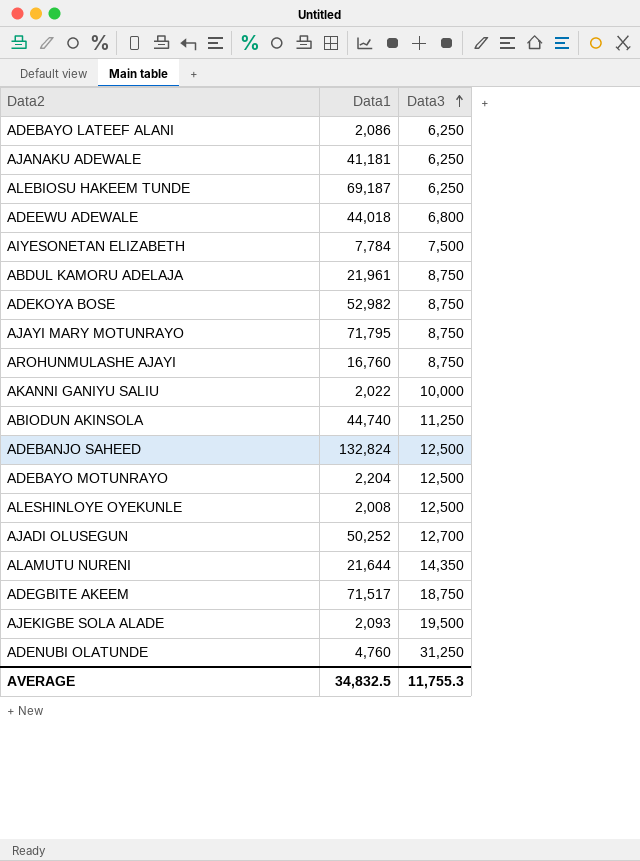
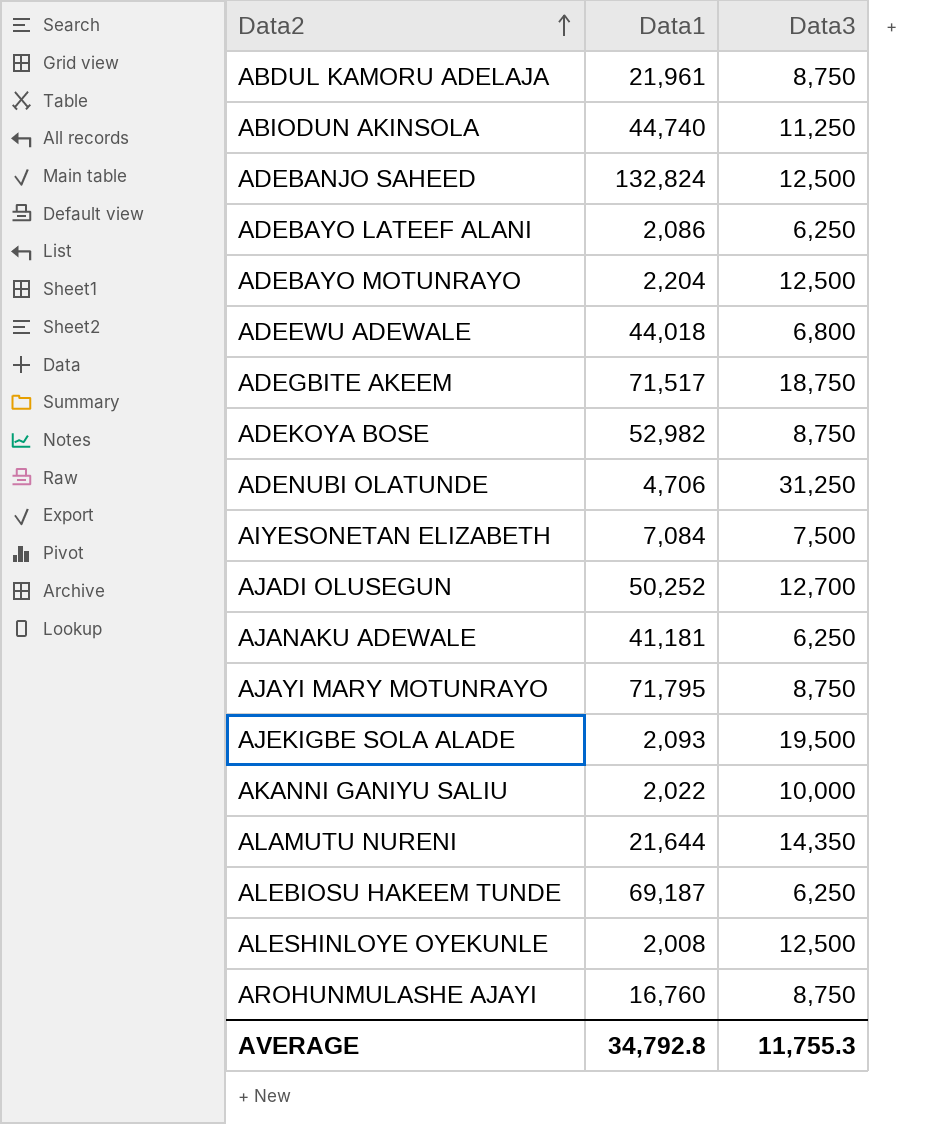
row order: Data3 ascending -> Data2 ascending
ADENUBI OLATUNDE | Data1: 4,760 -> 4,706
AIYESONETAN ELIZABETH | Data1: 7,784 -> 7,084
AVERAGE | Data1: 34,832.5 -> 34,792.8

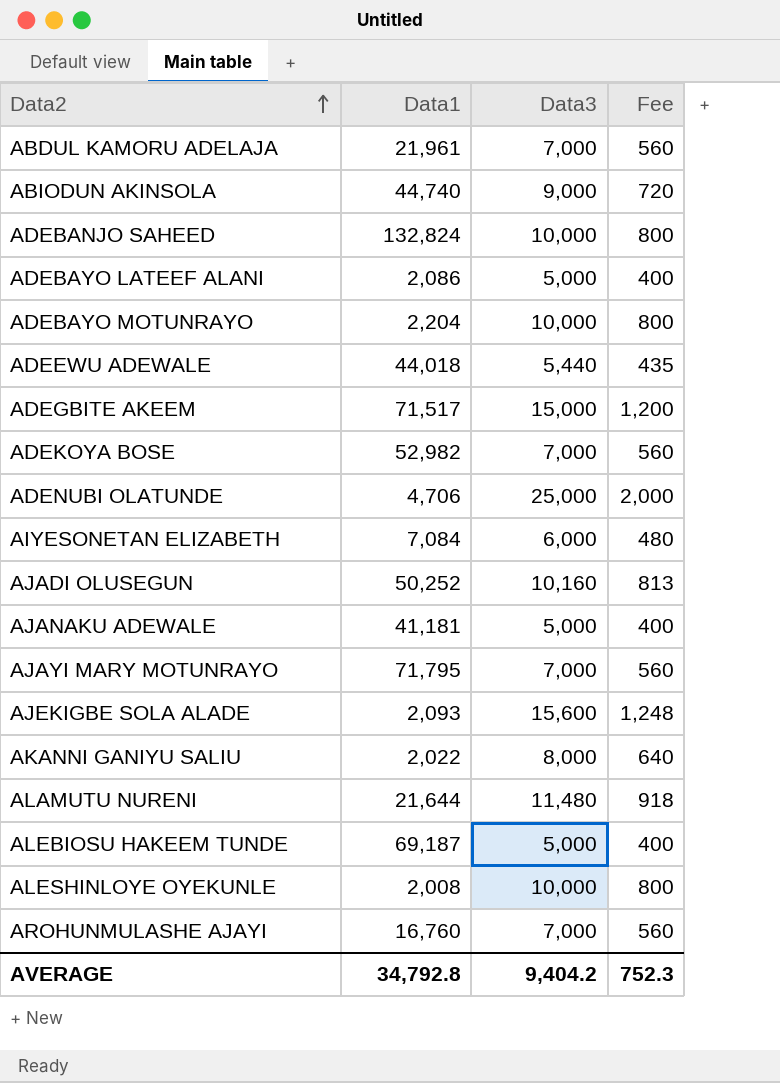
column Fee | formula: none -> [Data3] * 0.08
ABDUL KAMORU ADELAJA | Data3: 8,750 -> 7,000
ABIODUN AKINSOLA | Data3: 11,250 -> 9,000
ADEBANJO SAHEED | Data3: 12,500 -> 10,000
ADEBAYO LATEEF ALANI | Data3: 6,250 -> 5,000
ADEBAYO MOTUNRAYO | Data3: 12,500 -> 10,000
ADEEWU ADEWALE | Data3: 6,800 -> 5,440
ADEGBITE AKEEM | Data3: 18,750 -> 15,000
ADEKOYA BOSE | Data3: 8,750 -> 7,000
ADENUBI OLATUNDE | Data3: 31,250 -> 25,000
AIYESONETAN ELIZABETH | Data3: 7,500 -> 6,000
AJADI OLUSEGUN | Data3: 12,700 -> 10,160
AJANAKU ADEWALE | Data3: 6,250 -> 5,000
AJAYI MARY MOTUNRAYO | Data3: 8,750 -> 7,000
AJEKIGBE SOLA ALADE | Data3: 19,500 -> 15,600
AKANNI GANIYU SALIU | Data3: 10,000 -> 8,000
ALAMUTU NURENI | Data3: 14,350 -> 11,480
ALEBIOSU HAKEEM TUNDE | Data3: 6,250 -> 5,000
ALESHINLOYE OYEKUNLE | Data3: 12,500 -> 10,000
AROHUNMULASHE AJAYI | Data3: 8,750 -> 7,000
AVERAGE | Data3: 11,755.3 -> 9,404.2

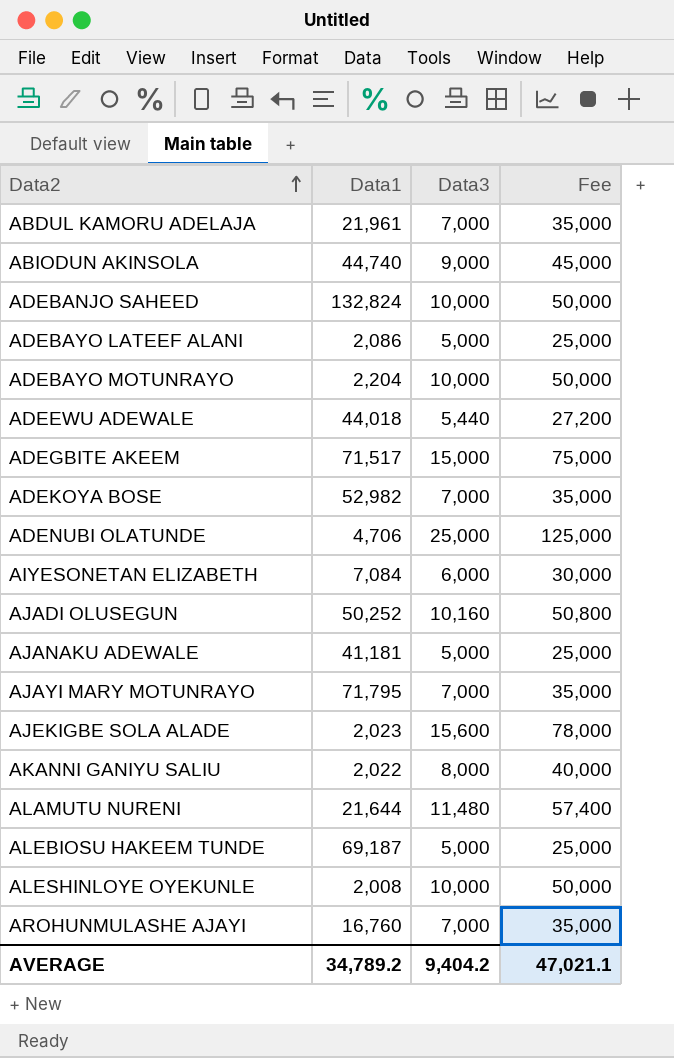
column Fee | formula: [Data3] * 0.08 -> [Data3] * 5
AJEKIGBE SOLA ALADE | Data1: 2,093 -> 2,023
AVERAGE | Data1: 34,792.8 -> 34,789.2
AVERAGE | Fee: 752.3 -> 47,021.1

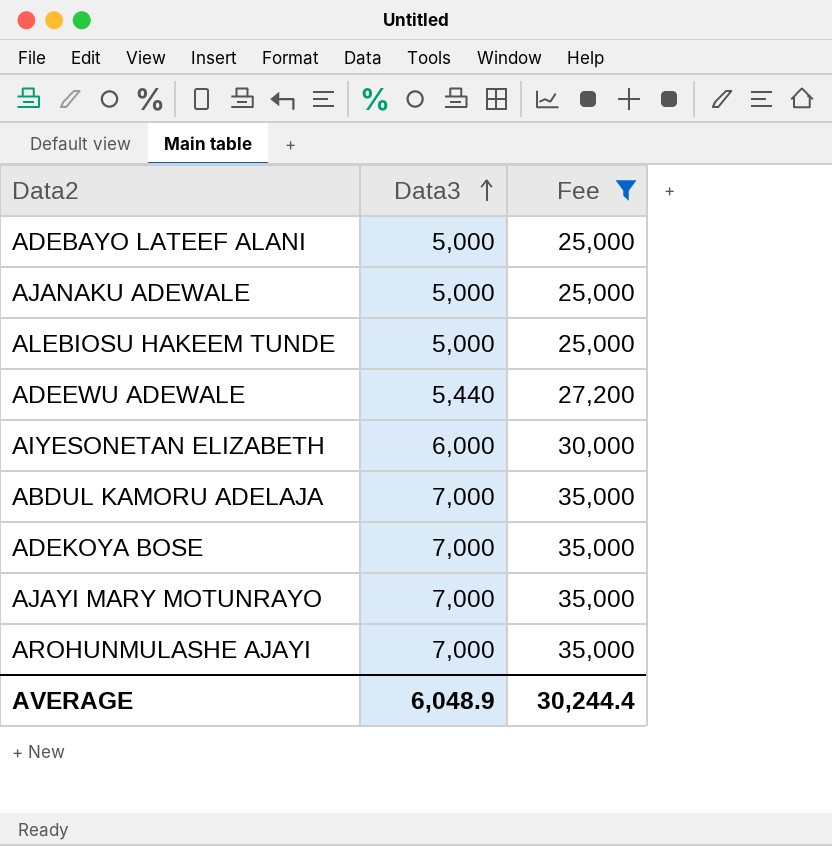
filter: none -> Fee <= 35,000
row order: Data2 ascending -> Data3 ascending
column Data1 | position: 2 -> none
AVERAGE | Data3: 9,404.2 -> 6,048.9
AVERAGE | Fee: 47,021.1 -> 30,244.4

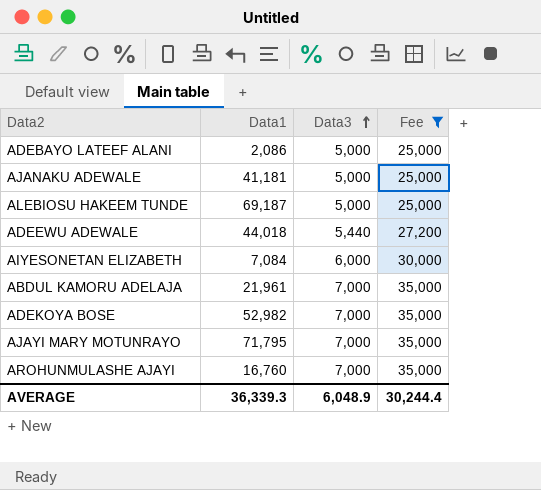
column Data1 | position: none -> 2

